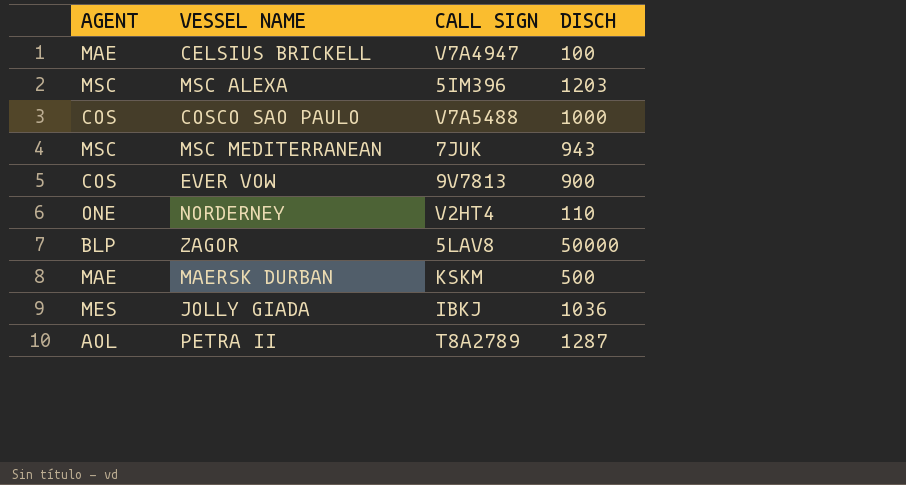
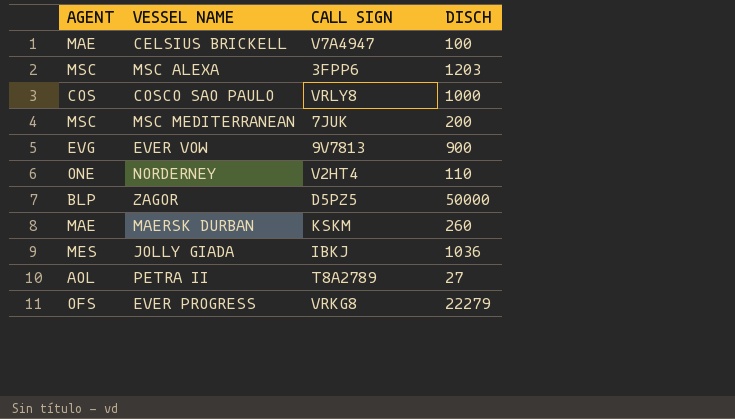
MSC ALEXA | CALL SIGN: 5IM396 -> 3FPP6
COSCO SAO PAULO | CALL SIGN: V7A5488 -> VRLY8
MSC MEDITERRANEAN | DISCH: 943 -> 200
EVER VOW | AGENT: COS -> EVG
ZAGOR | CALL SIGN: 5LAV8 -> D5PZ5
MAERSK DURBAN | DISCH: 500 -> 260
PETRA II | DISCH: 1287 -> 27
row EVER PROGRESS: none -> OFS | VRKG8 | 22279

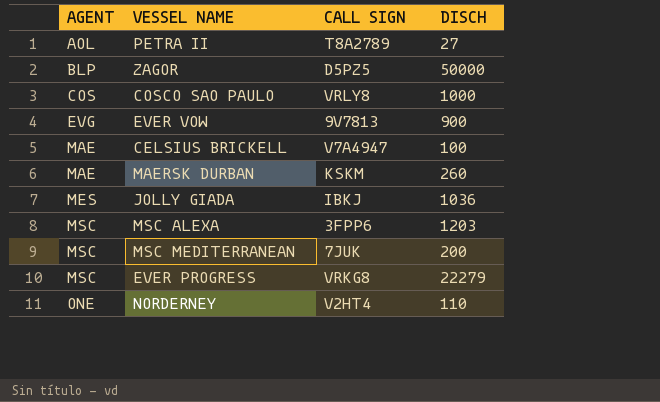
row order: none -> AGENT ascending
EVER PROGRESS | AGENT: OFS -> MSC

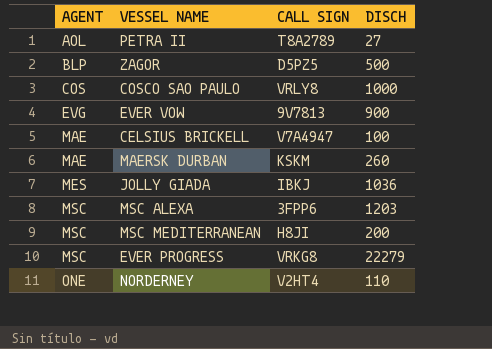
ZAGOR | DISCH: 50000 -> 500
MSC MEDITERRANEAN | CALL SIGN: 7JUK -> H8JI

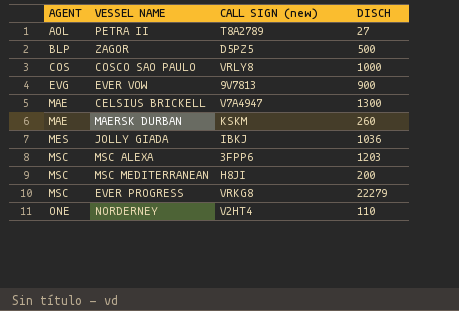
column name: CALL SIGN -> CALL SIGN (new)
CELSIUS BRICKELL | DISCH: 100 -> 1300

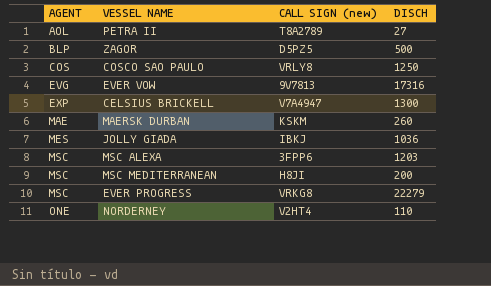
COSCO SAO PAULO | DISCH: 1000 -> 1250
EVER VOW | DISCH: 900 -> 17316
CELSIUS BRICKELL | AGENT: MAE -> EXP

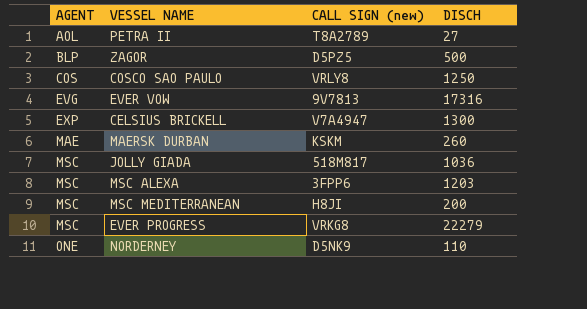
JOLLY GIADA | AGENT: MES -> MSC
JOLLY GIADA | CALL SIGN (new): IBKJ -> 518M817
NORDERNEY | CALL SIGN (new): V2HT4 -> D5NK9

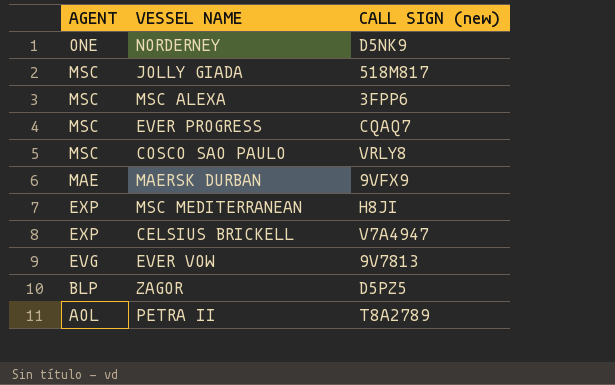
row order: AGENT ascending -> AGENT descending
column DISCH | position: 4 -> none
EVER PROGRESS | CALL SIGN (new): VRKG8 -> CQAQ7
COSCO SAO PAULO | AGENT: COS -> MSC
MAERSK DURBAN | CALL SIGN (new): KSKM -> 9VFX9
MSC MEDITERRANEAN | AGENT: MSC -> EXP

